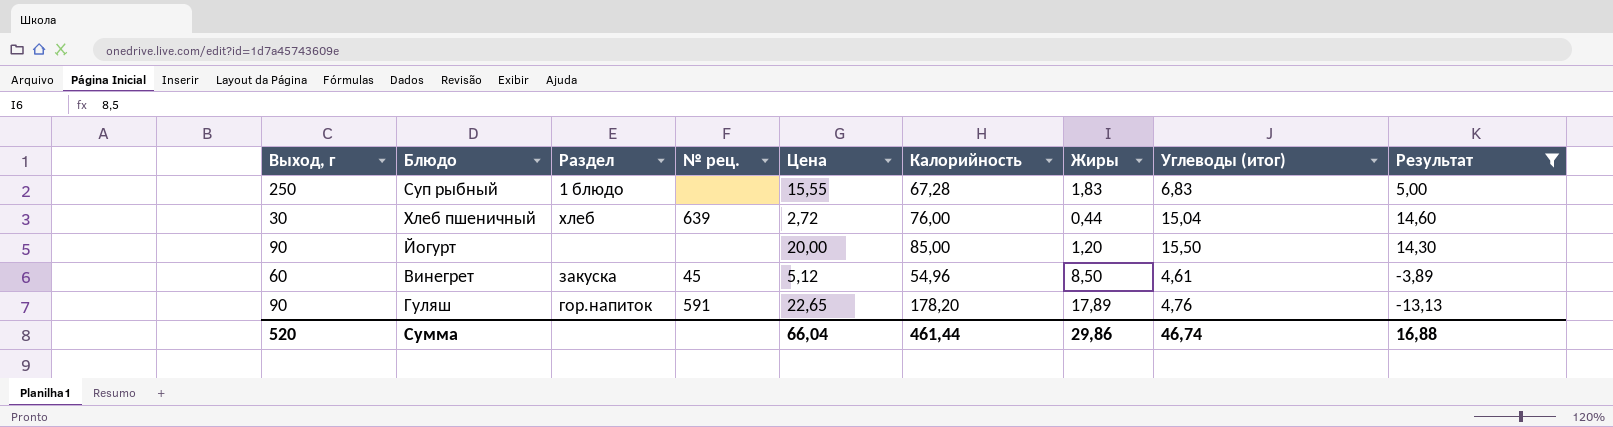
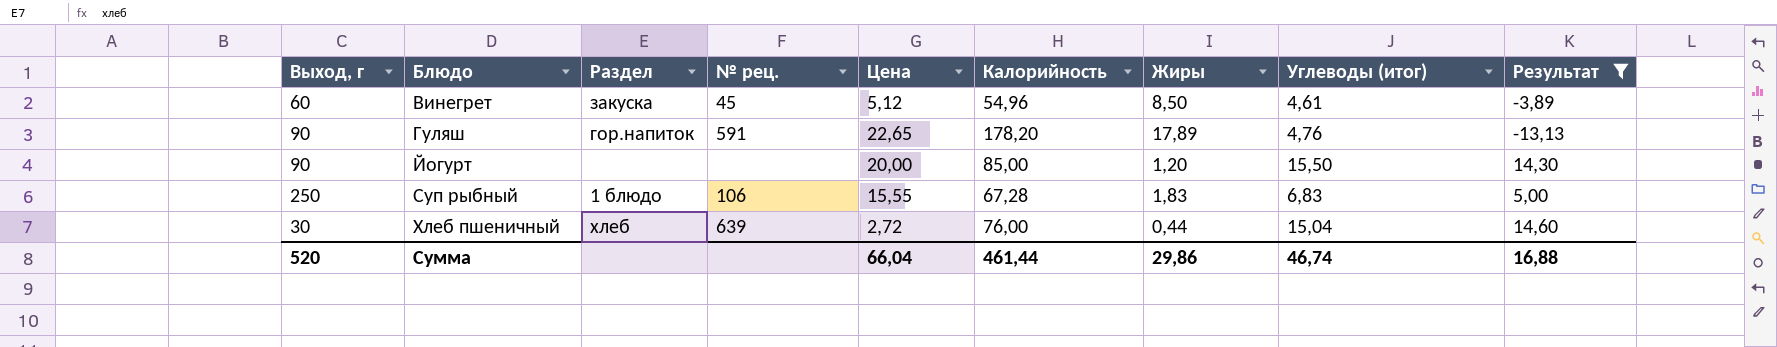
row order: none -> Блюдо ascending
Суп рыбный | № рец.: none -> 106

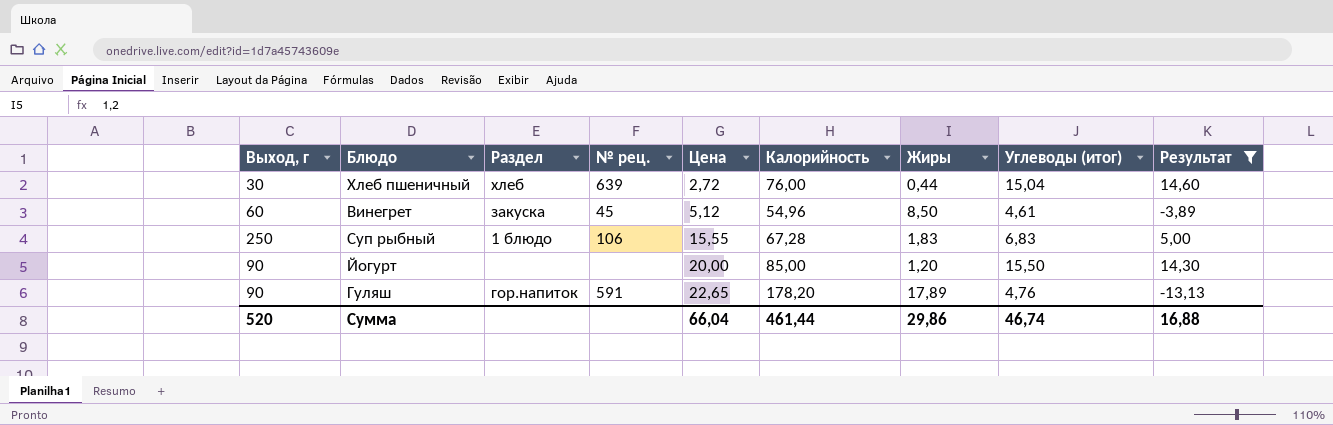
row order: Блюдо ascending -> Цена ascending

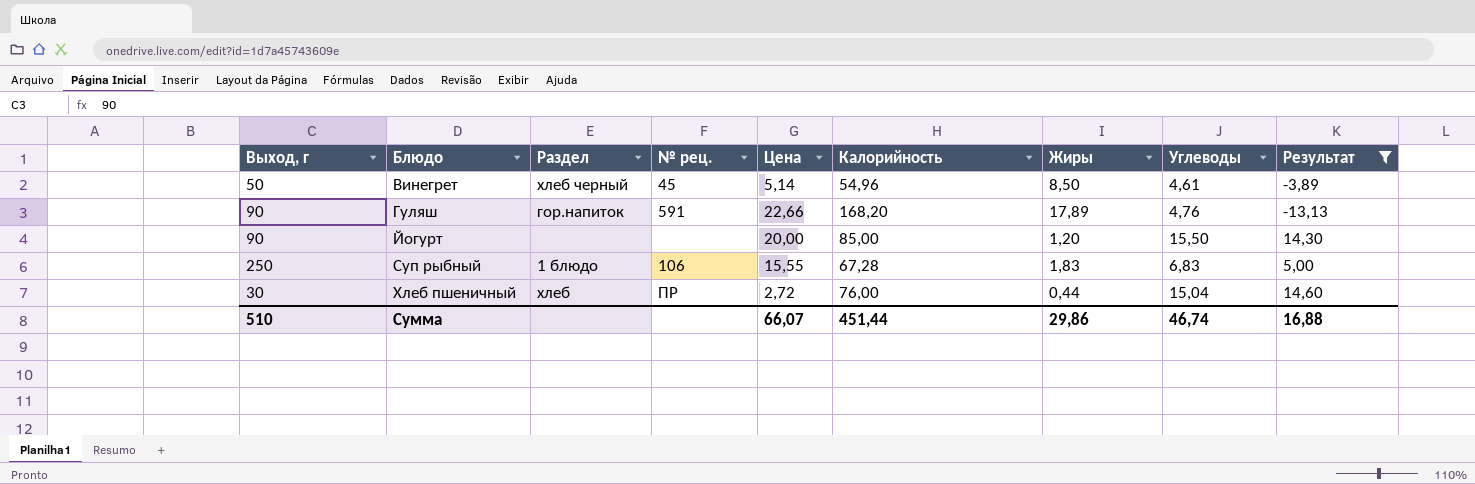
row order: Цена ascending -> Блюдо ascending
column name: Углеводы (итог) -> Углеводы
Винегрет | Выход, г: 60 -> 50
Винегрет | Раздел: закуска -> хлеб черный
Винегрет | Цена: 5,12 -> 5,14
Гуляш | Цена: 22,65 -> 22,66
Гуляш | Калорийность: 178,20 -> 168,20
Хлеб пшеничный | № рец.: 639 -> ПР
Сумма | Выход, г: 520 -> 510
Сумма | Цена: 66,04 -> 66,07
Сумма | Калорийность: 461,44 -> 451,44

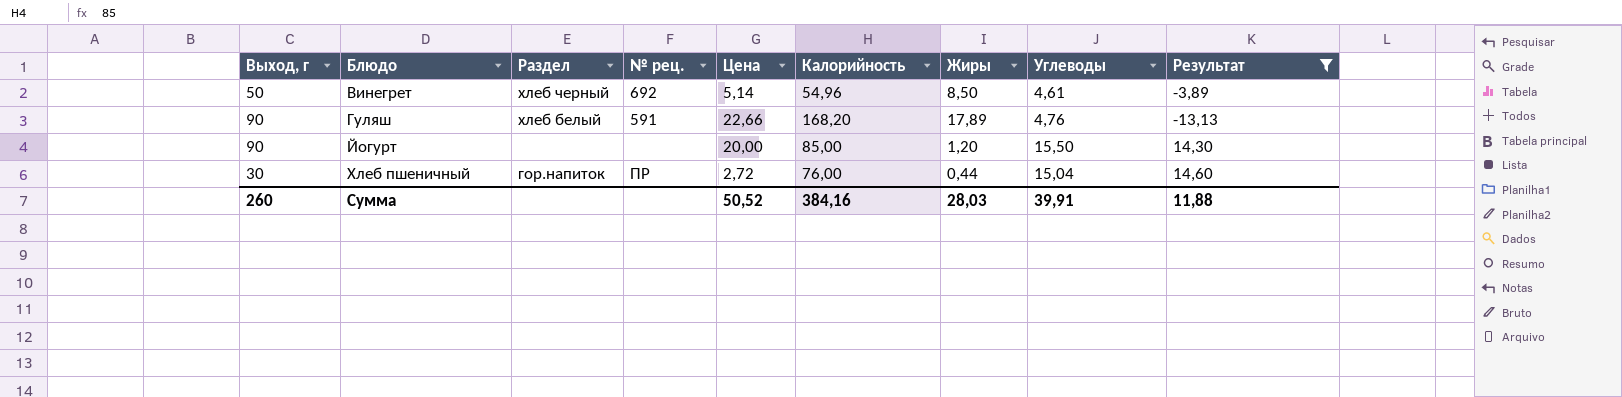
row Суп рыбный: 250 | 1 блюдо | 106 | 15,55 | 67,28 | 1,83 | 6,83 | 5,00 -> none
Винегрет | № рец.: 45 -> 692
Гуляш | Раздел: гор.напиток -> хлеб белый
Хлеб пшеничный | Раздел: хлеб -> гор.напиток
Сумма | Выход, г: 510 -> 260
Сумма | Цена: 66,07 -> 50,52
Сумма | Калорийность: 451,44 -> 384,16
Сумма | Жиры: 29,86 -> 28,03
Сумма | Углеводы: 46,74 -> 39,91
Сумма | Результат: 16,88 -> 11,88

